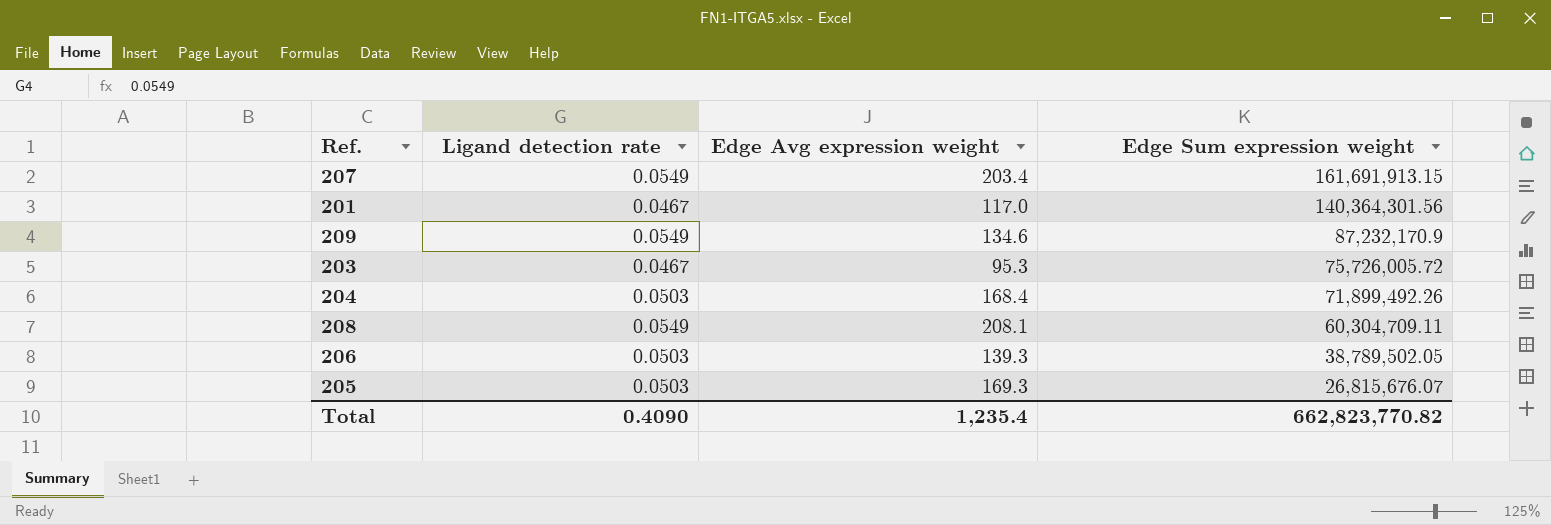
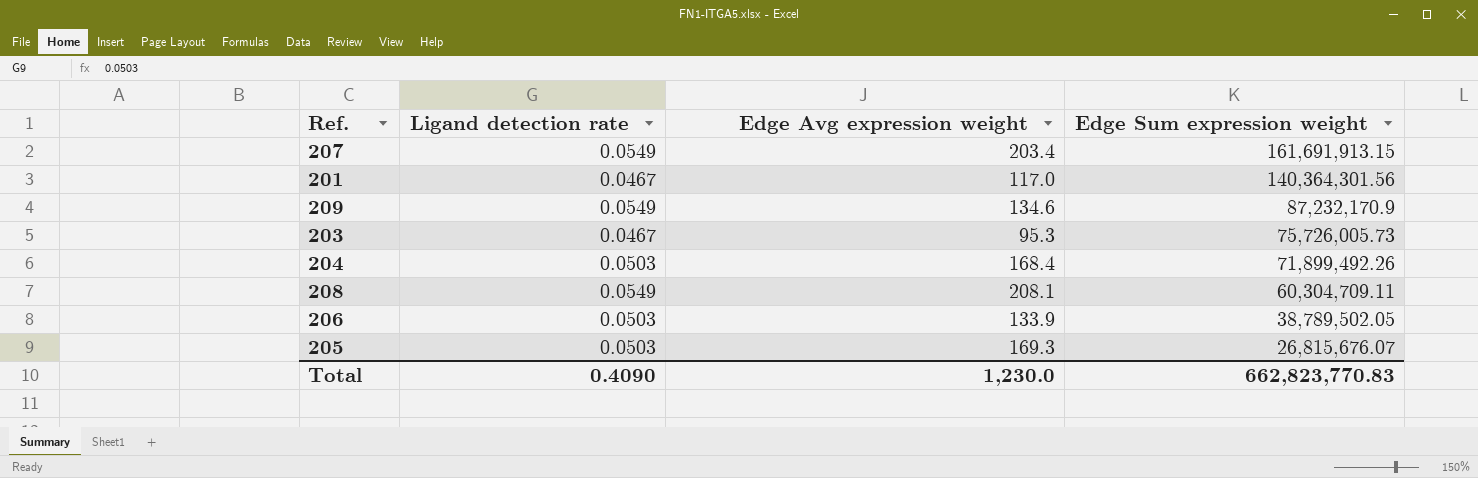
203 | Edge Sum expression weight: 75,726,005.72 -> 75,726,005.73
206 | Edge Avg expression weight: 139.3 -> 133.9
Total | Edge Avg expression weight: 1,235.4 -> 1,230.0
Total | Edge Sum expression weight: 662,823,770.82 -> 662,823,770.83

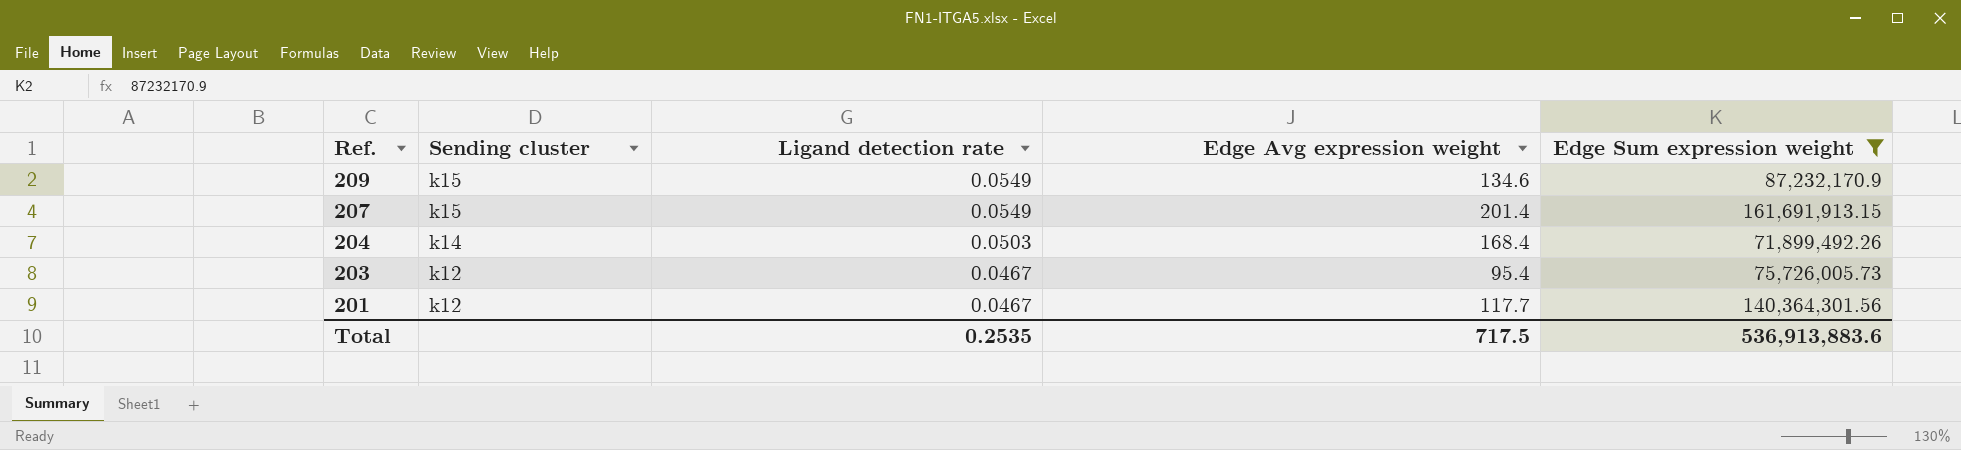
filter: none -> Edge Sum expression weight >= 71,899,492.26
row order: Edge Sum expression weight descending -> Ref. descending
column Sending cluster | position: none -> 2
207 | Edge Avg expression weight: 203.4 -> 201.4
203 | Edge Avg expression weight: 95.3 -> 95.4
201 | Edge Avg expression weight: 117.0 -> 117.7
Total | Ligand detection rate: 0.4090 -> 0.2535
Total | Edge Avg expression weight: 1,230.0 -> 717.5
Total | Edge Sum expression weight: 662,823,770.83 -> 536,913,883.6

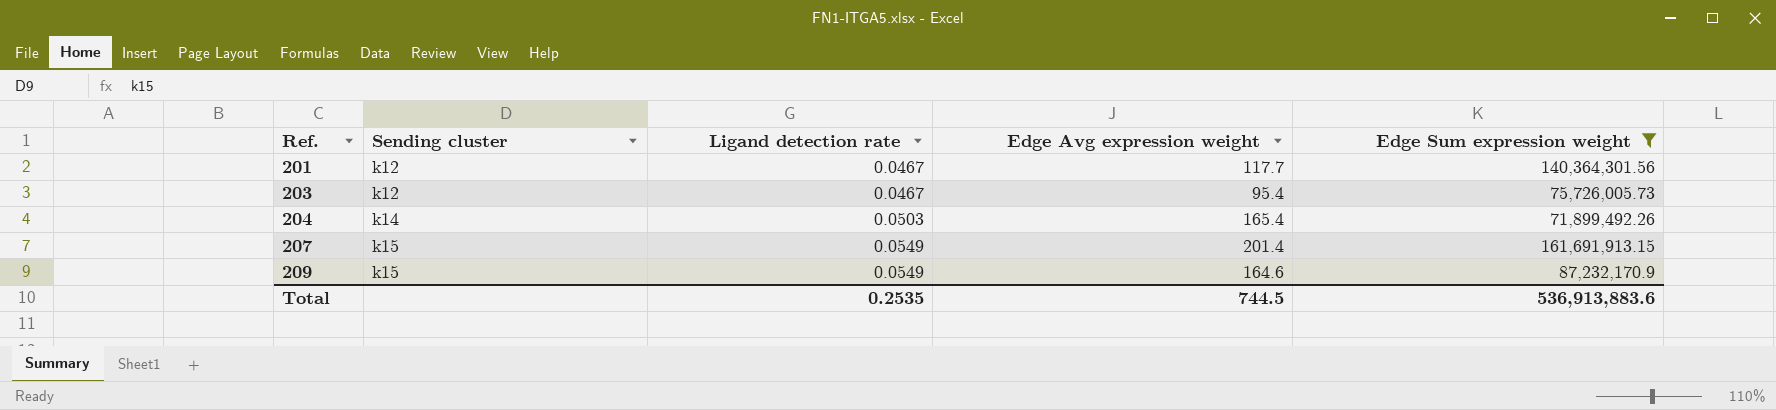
row order: Ref. descending -> Ref. ascending
204 | Edge Avg expression weight: 168.4 -> 165.4
209 | Edge Avg expression weight: 134.6 -> 164.6
Total | Edge Avg expression weight: 717.5 -> 744.5

